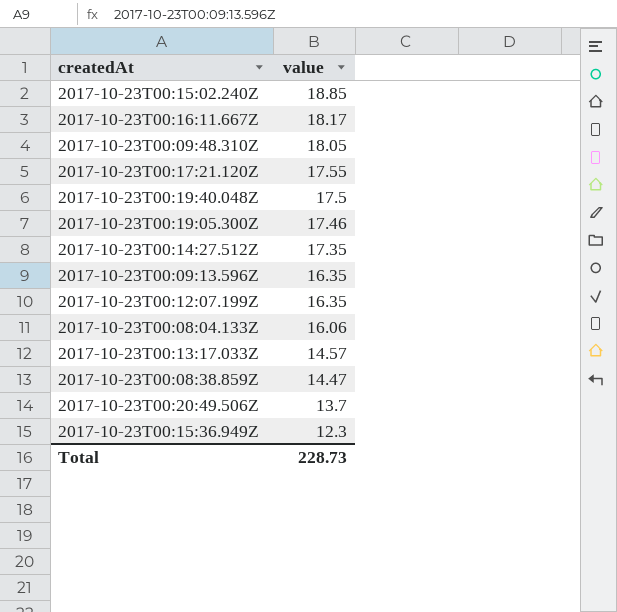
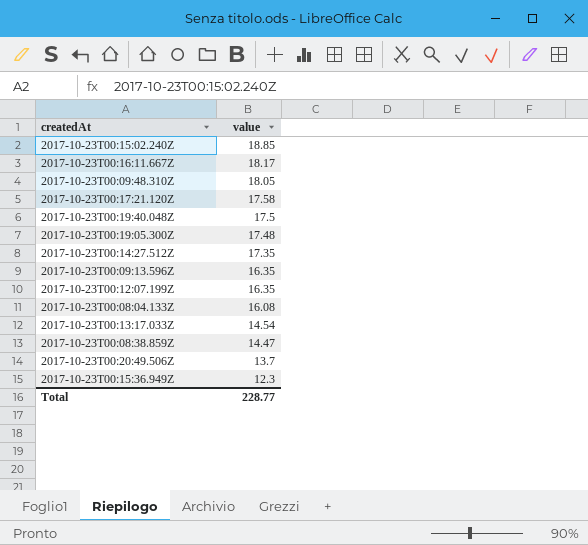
2017-10-23T00:17:21.120Z | value: 17.55 -> 17.58
2017-10-23T00:19:05.300Z | value: 17.46 -> 17.48
2017-10-23T00:08:04.133Z | value: 16.06 -> 16.08
2017-10-23T00:13:17.033Z | value: 14.57 -> 14.54
Total | value: 228.73 -> 228.77

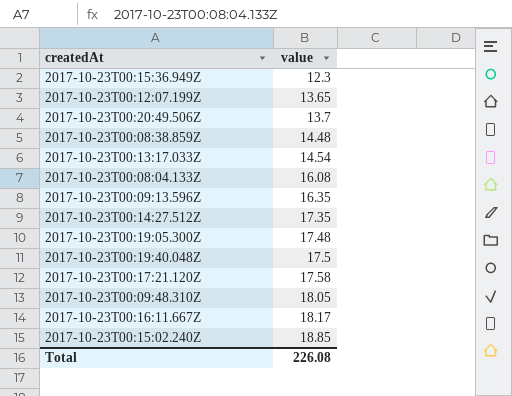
row order: value descending -> value ascending
2017-10-23T00:12:07.199Z | value: 16.35 -> 13.65
2017-10-23T00:08:38.859Z | value: 14.47 -> 14.48
Total | value: 228.77 -> 226.08

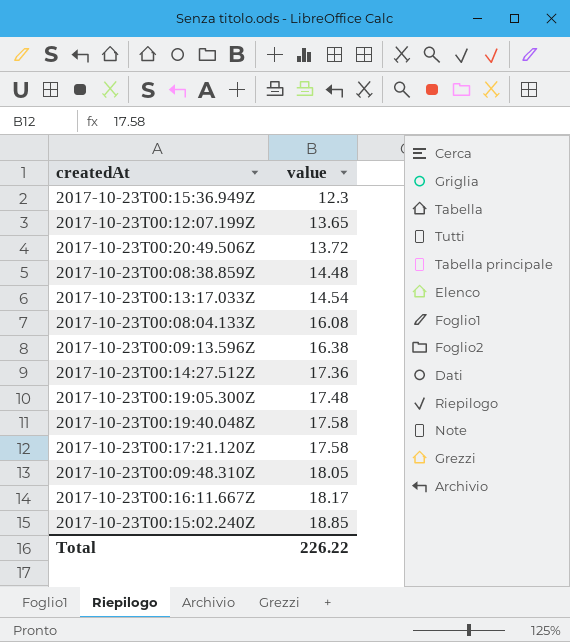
2017-10-23T00:20:49.506Z | value: 13.7 -> 13.72
2017-10-23T00:09:13.596Z | value: 16.35 -> 16.38
2017-10-23T00:14:27.512Z | value: 17.35 -> 17.36
2017-10-23T00:19:40.048Z | value: 17.5 -> 17.58
Total | value: 226.08 -> 226.22

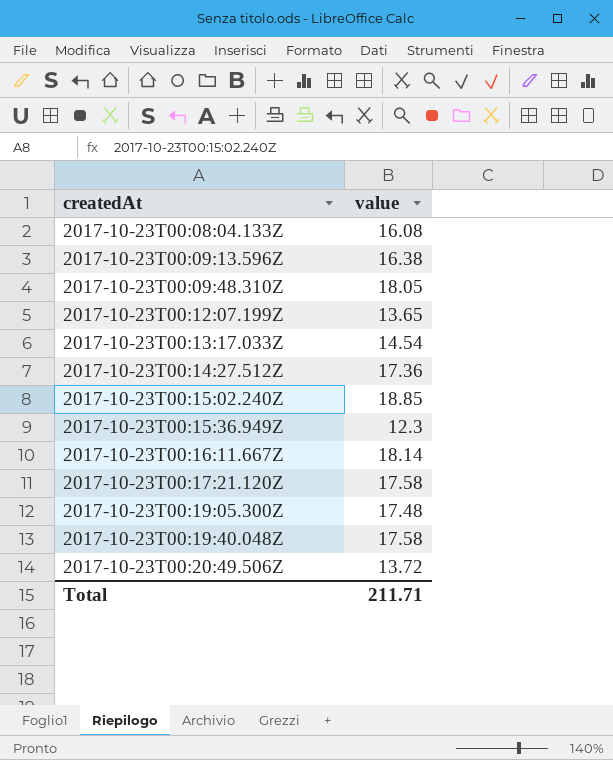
row order: value ascending -> createdAt ascending
row 2017-10-23T00:08:38.859Z: 14.48 -> none
2017-10-23T00:16:11.667Z | value: 18.17 -> 18.14
Total | value: 226.22 -> 211.71

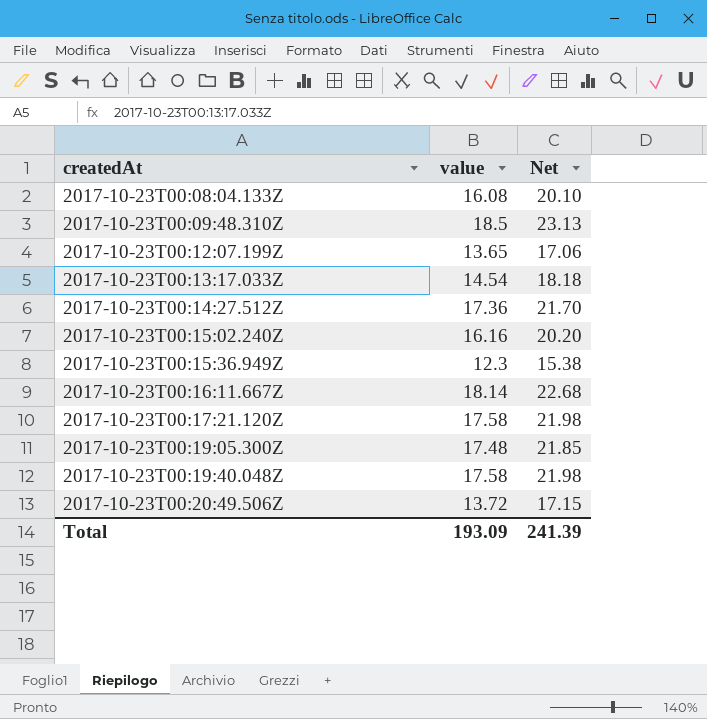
column Net | formula: none -> [value] * 1.25
row 2017-10-23T00:09:13.596Z: 16.38 -> none
2017-10-23T00:09:48.310Z | value: 18.05 -> 18.5
2017-10-23T00:15:02.240Z | value: 18.85 -> 16.16
Total | value: 211.71 -> 193.09

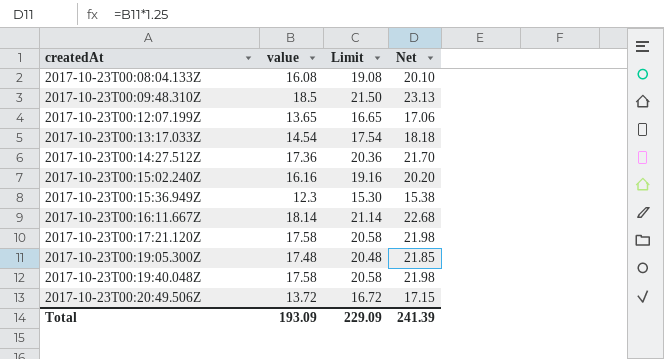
column Limit | formula: none -> [value] + 3

